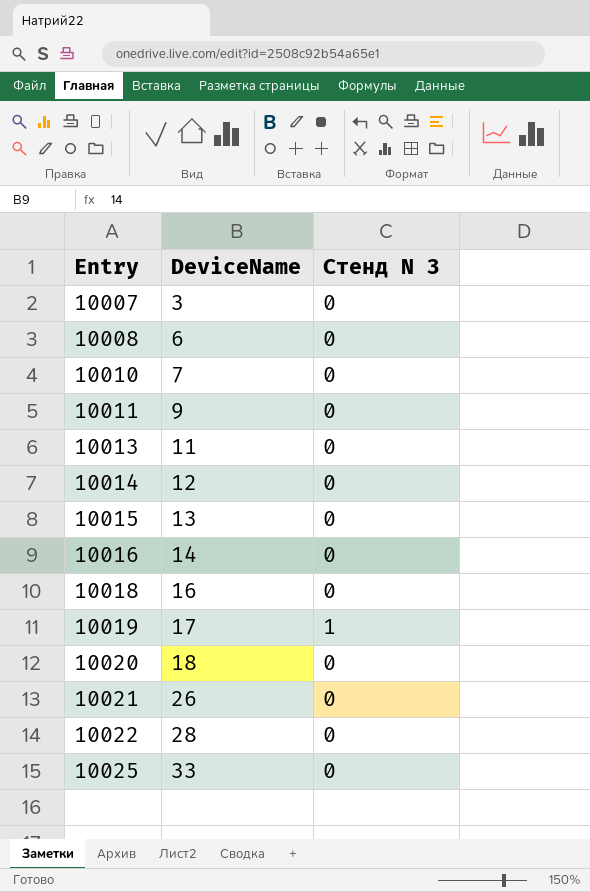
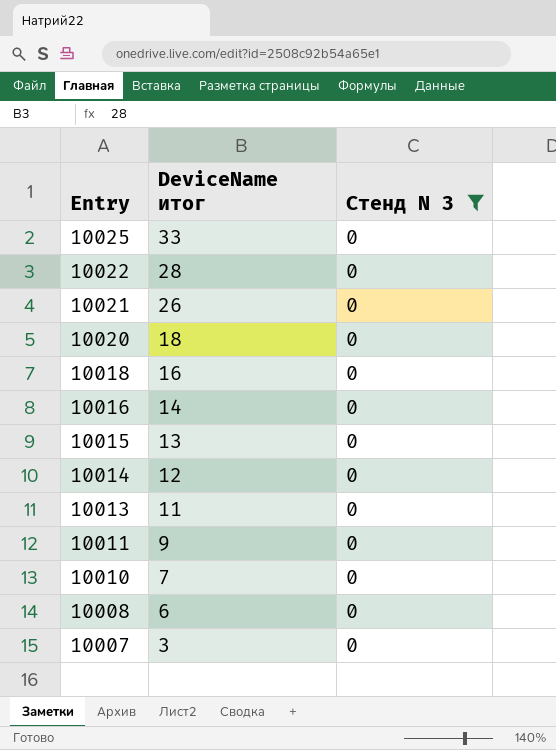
filter: none -> Стенд N 3 = 0
row order: Entry ascending -> Entry descending
column name: DeviceName -> DeviceName итог

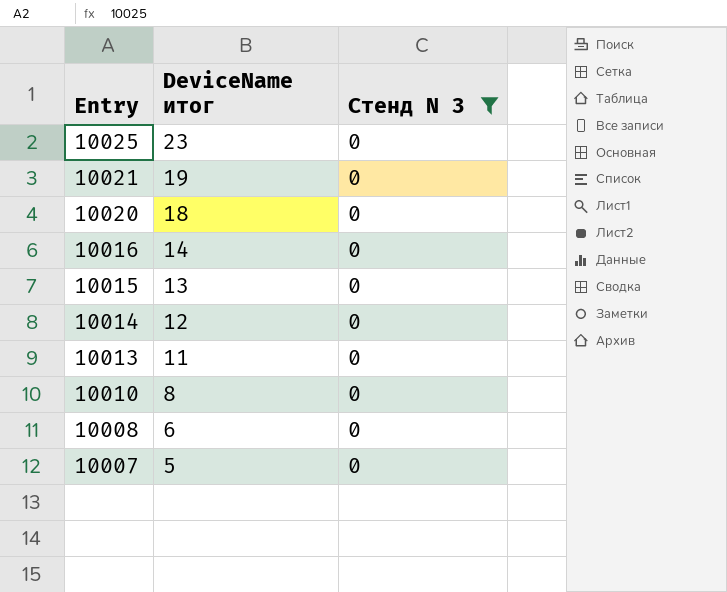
row 10022: 28 | 0 -> none
row 10018: 16 | 0 -> none
row 10011: 9 | 0 -> none
10025 | DeviceName итог: 33 -> 23
10021 | DeviceName итог: 26 -> 19
10010 | DeviceName итог: 7 -> 8
10007 | DeviceName итог: 3 -> 5

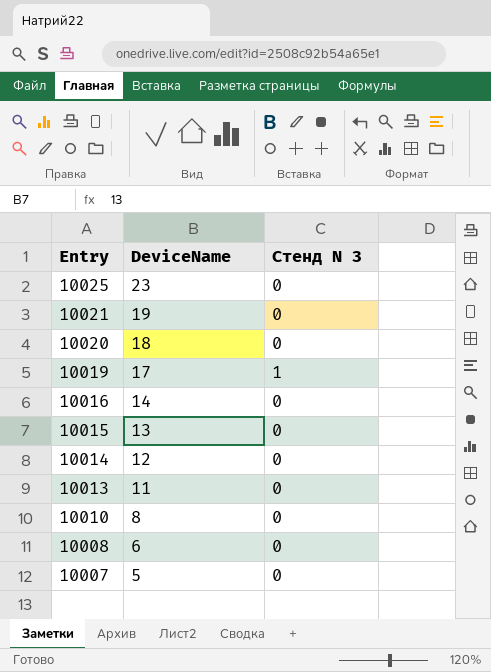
filter: Стенд N 3 = 0 -> none
column name: DeviceName итог -> DeviceName

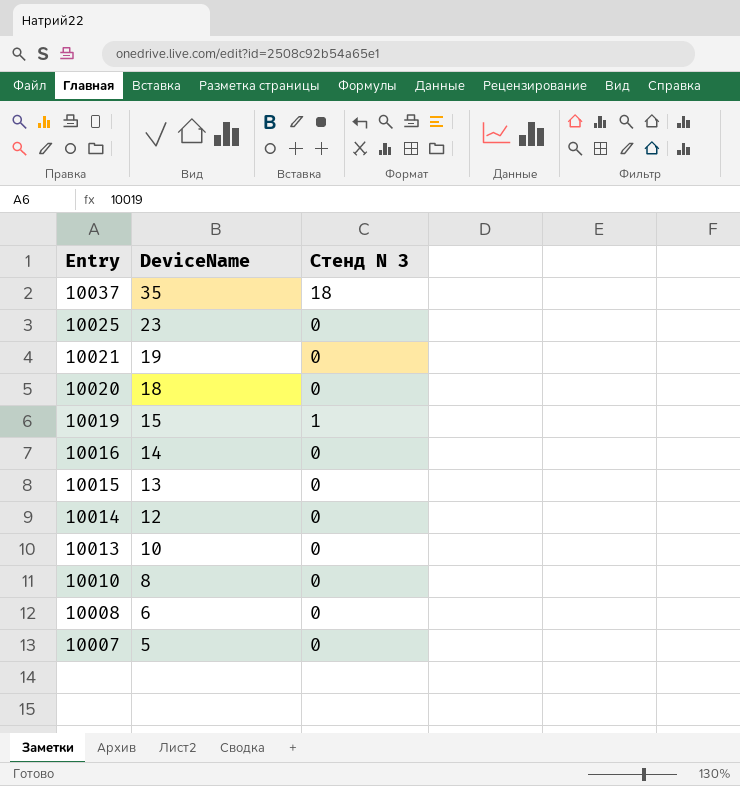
row 10037: none -> 35 | 18
10019 | DeviceName: 17 -> 15
10013 | DeviceName: 11 -> 10

